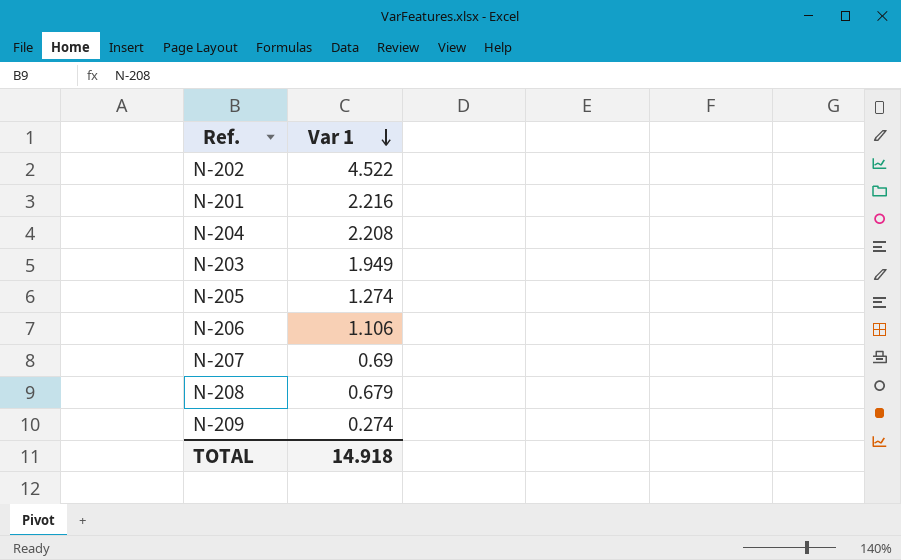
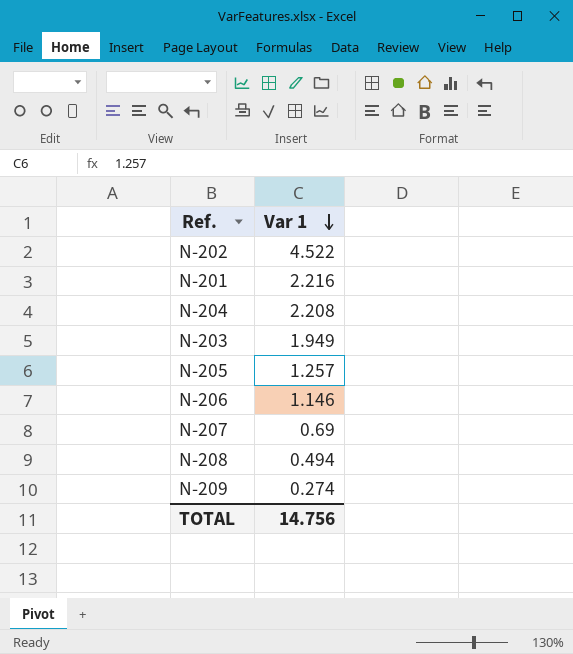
N-205 | Var 1: 1.274 -> 1.257
N-206 | Var 1: 1.106 -> 1.146
N-208 | Var 1: 0.679 -> 0.494
TOTAL | Var 1: 14.918 -> 14.756

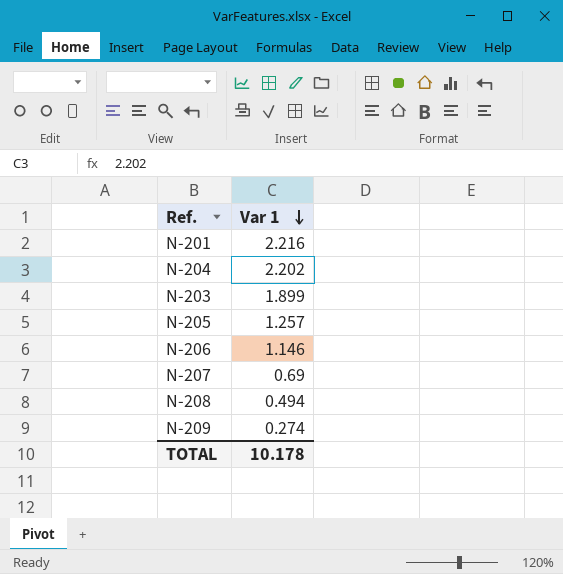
row N-202: 4.522 -> none
N-204 | Var 1: 2.208 -> 2.202
N-203 | Var 1: 1.949 -> 1.899
TOTAL | Var 1: 14.756 -> 10.178

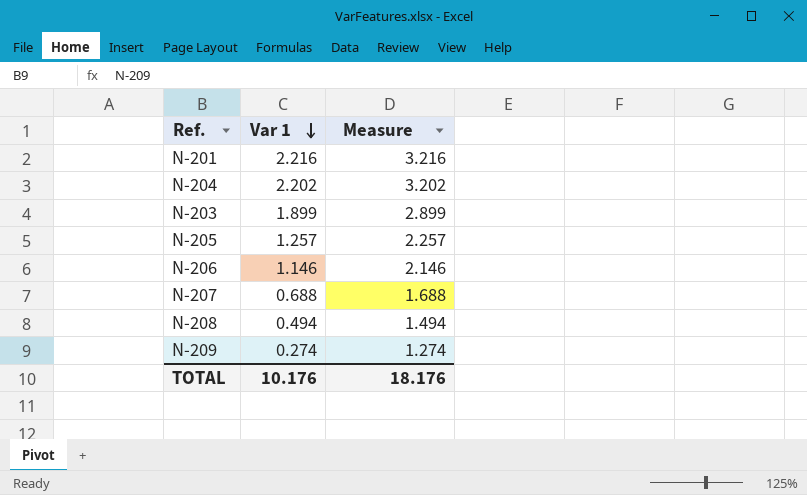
column Measure | formula: none -> [Var 1] + 1
N-207 | Var 1: 0.69 -> 0.688
TOTAL | Var 1: 10.178 -> 10.176

